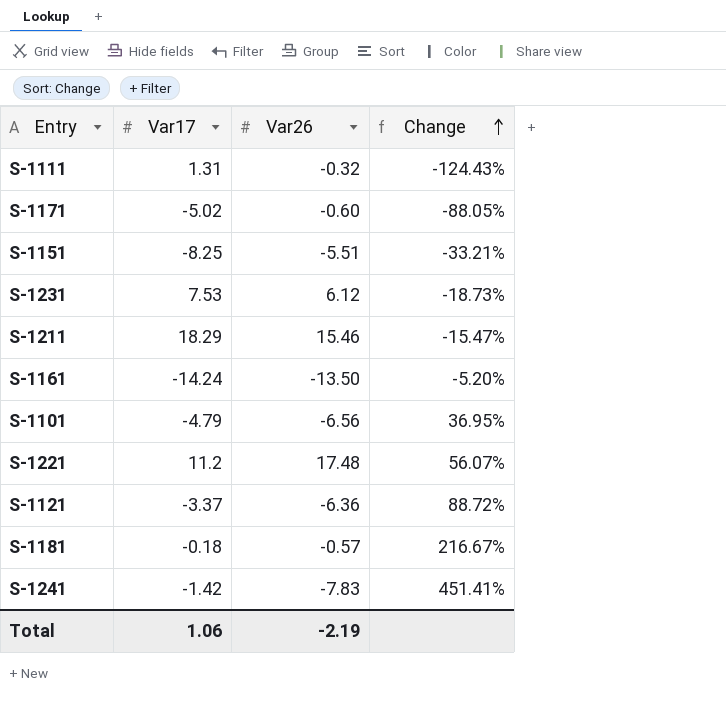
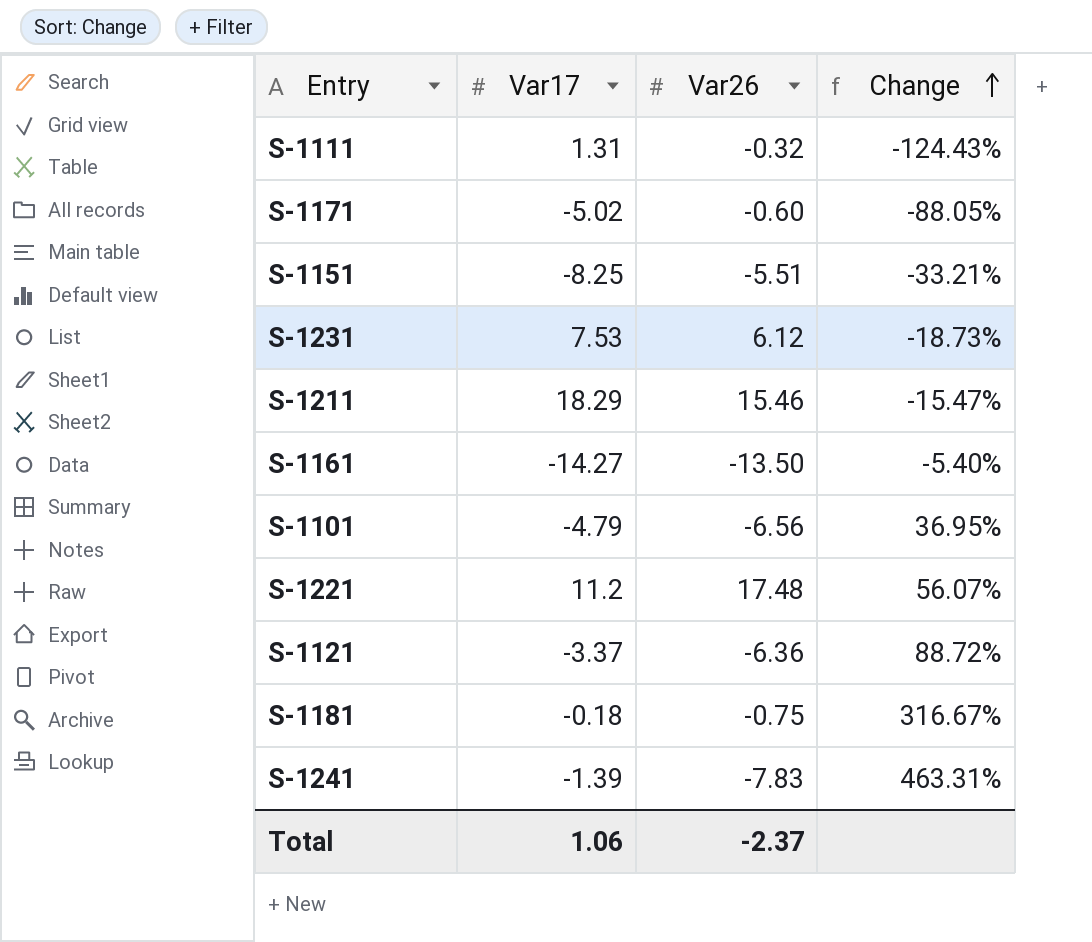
S-1161 | Var17: -14.24 -> -14.27
S-1161 | Change: -5.20% -> -5.40%
S-1181 | Var26: -0.57 -> -0.75
S-1181 | Change: 216.67% -> 316.67%
S-1241 | Var17: -1.42 -> -1.39
S-1241 | Change: 451.41% -> 463.31%
Total | Var26: -2.19 -> -2.37

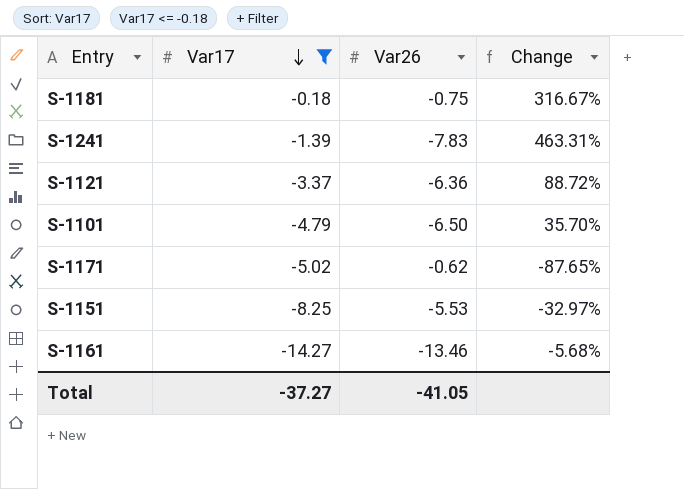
filter: none -> Var17 <= -0.18
row order: Change ascending -> Var17 descending
S-1101 | Var26: -6.56 -> -6.50
S-1101 | Change: 36.95% -> 35.70%
S-1171 | Var26: -0.60 -> -0.62
S-1171 | Change: -88.05% -> -87.65%
S-1151 | Var26: -5.51 -> -5.53
S-1151 | Change: -33.21% -> -32.97%
S-1161 | Var26: -13.50 -> -13.46
S-1161 | Change: -5.40% -> -5.68%
Total | Var17: 1.06 -> -37.27
Total | Var26: -2.37 -> -41.05

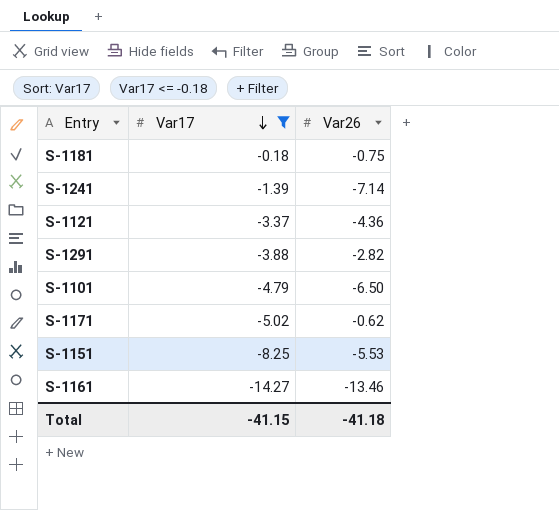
column Change | formula: ([Var26] - [Var17]) / [Var17] -> none
S-1241 | Var26: -7.83 -> -7.14
S-1121 | Var26: -6.36 -> -4.36
row S-1291: none -> -3.88 | -2.82
Total | Var17: -37.27 -> -41.15
Total | Var26: -41.05 -> -41.18

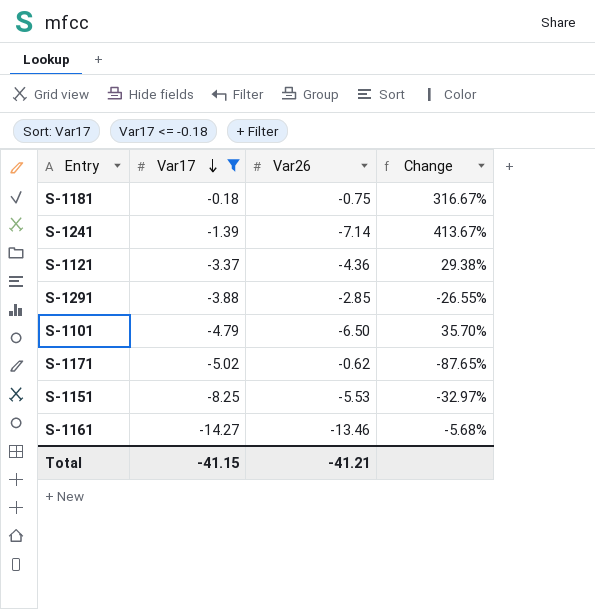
column Change | formula: none -> ([Var26] - [Var17]) / [Var17]
S-1291 | Var26: -2.82 -> -2.85
Total | Var26: -41.18 -> -41.21

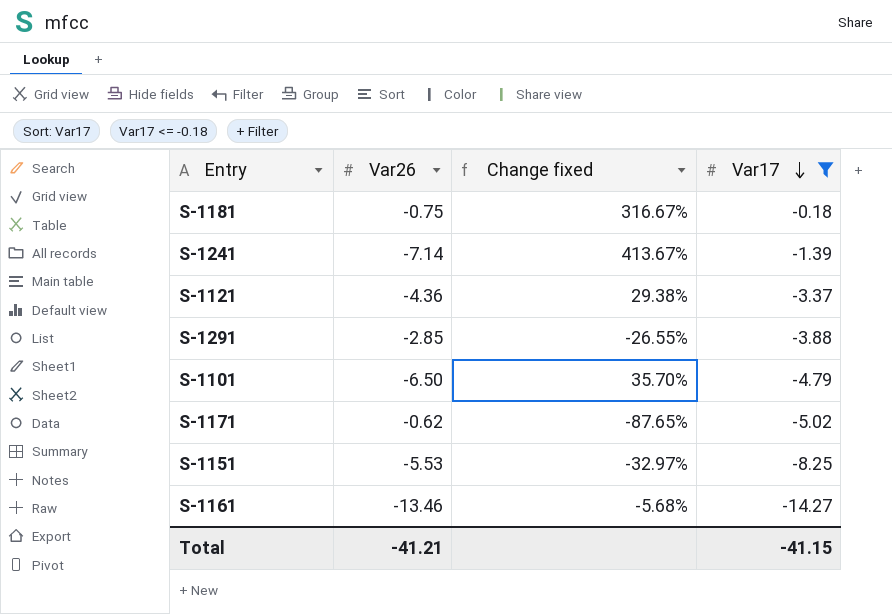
column name: Change -> Change fixed
column Var17 | position: 2 -> 4

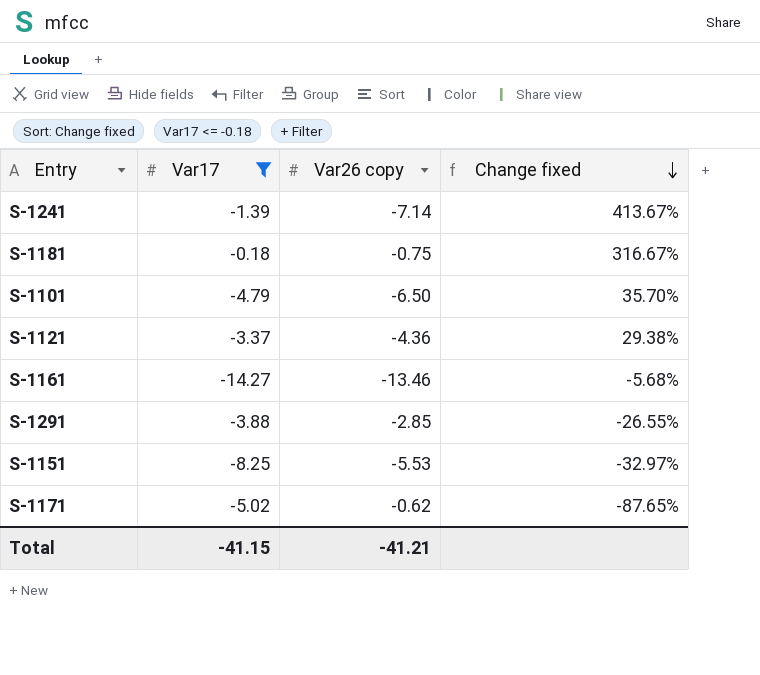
row order: Var17 descending -> Change fixed descending
column Var17 | position: 4 -> 2
column name: Var26 -> Var26 copy

